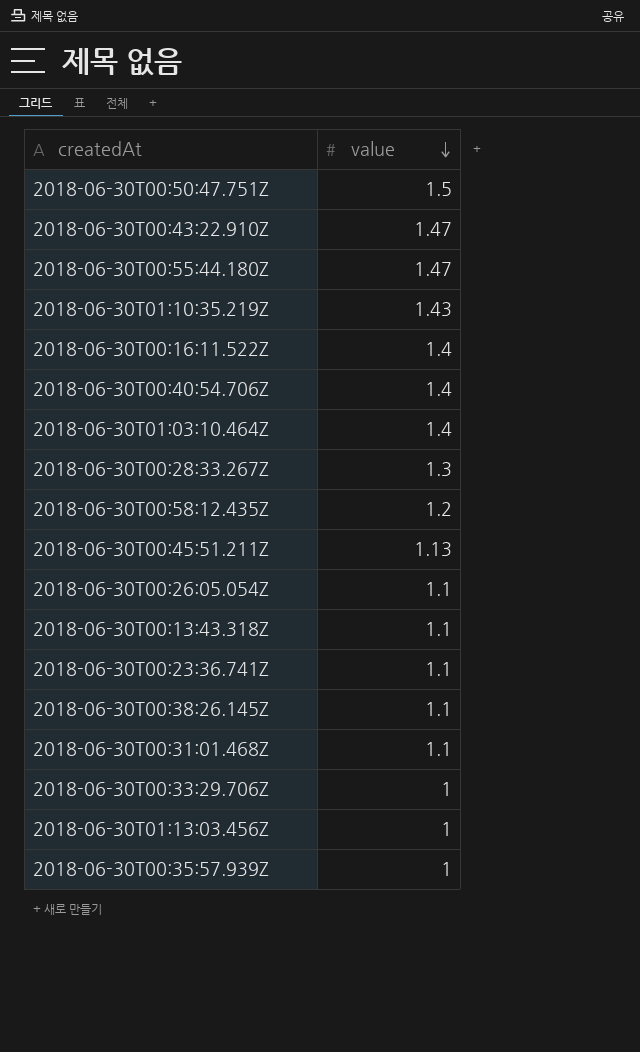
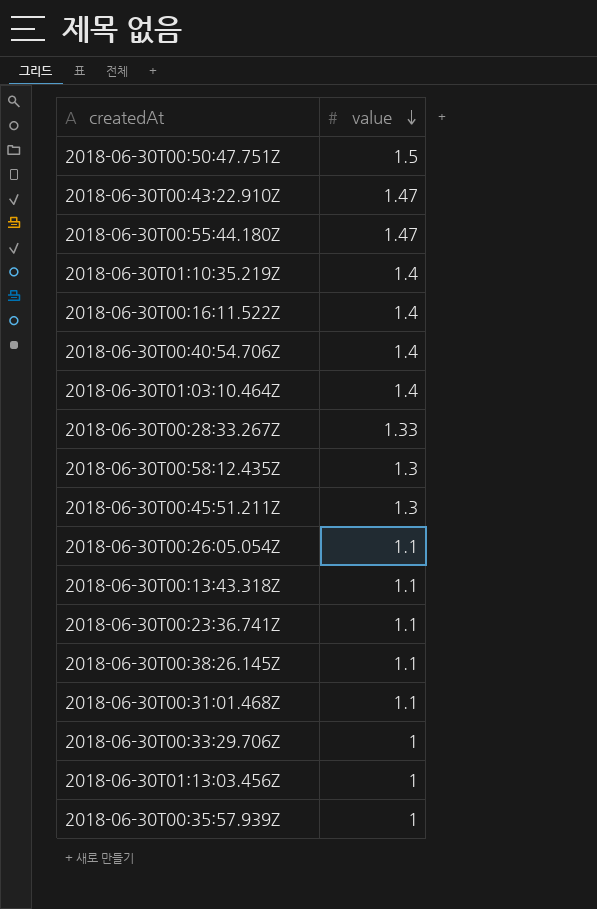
2018-06-30T01:10:35.219Z | value: 1.43 -> 1.4
2018-06-30T00:28:33.267Z | value: 1.3 -> 1.33
2018-06-30T00:58:12.435Z | value: 1.2 -> 1.3
2018-06-30T00:45:51.211Z | value: 1.13 -> 1.3

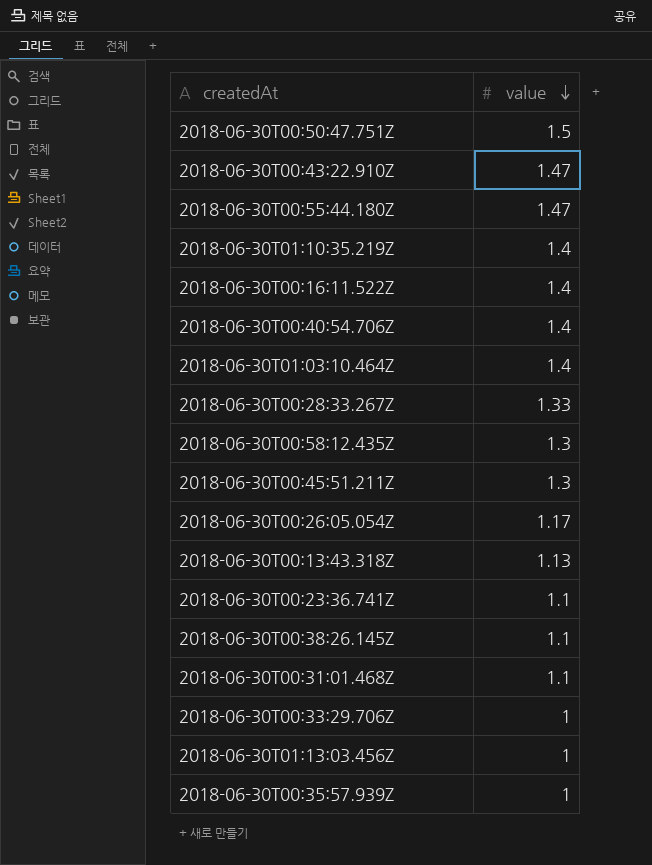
2018-06-30T00:26:05.054Z | value: 1.1 -> 1.17
2018-06-30T00:13:43.318Z | value: 1.1 -> 1.13

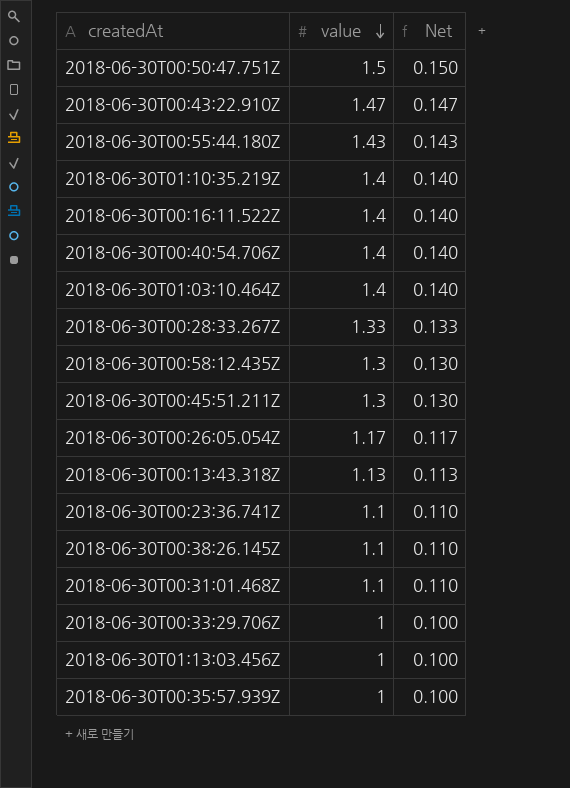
column Net | formula: none -> [value] * 0.1
2018-06-30T00:55:44.180Z | value: 1.47 -> 1.43

